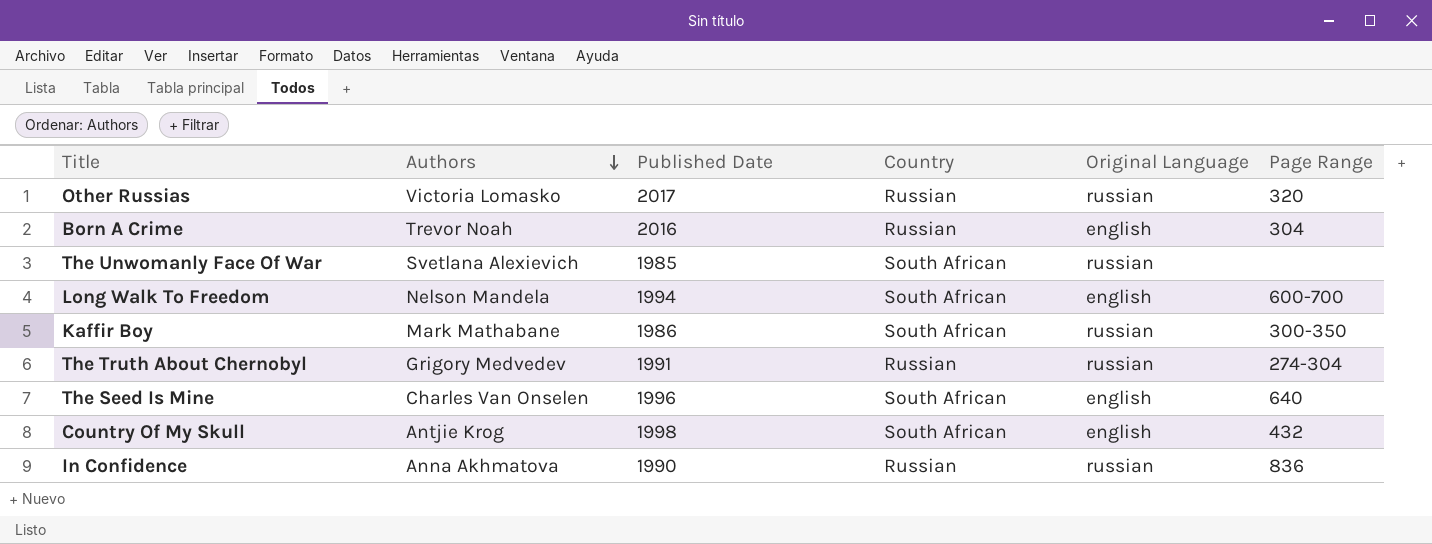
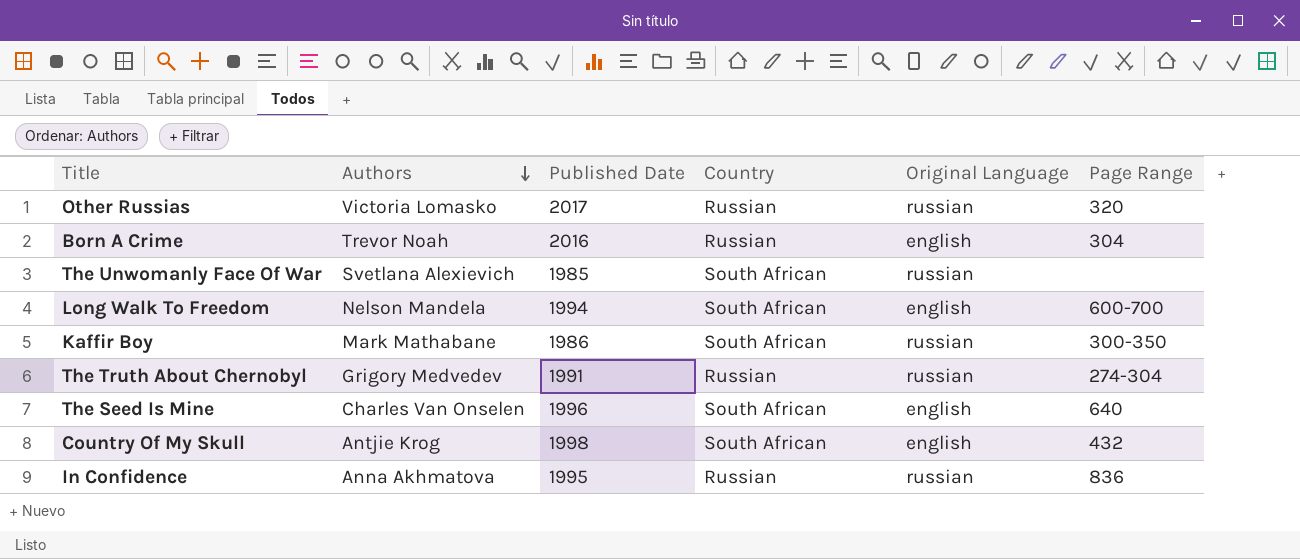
In Confidence | Published Date: 1990 -> 1995

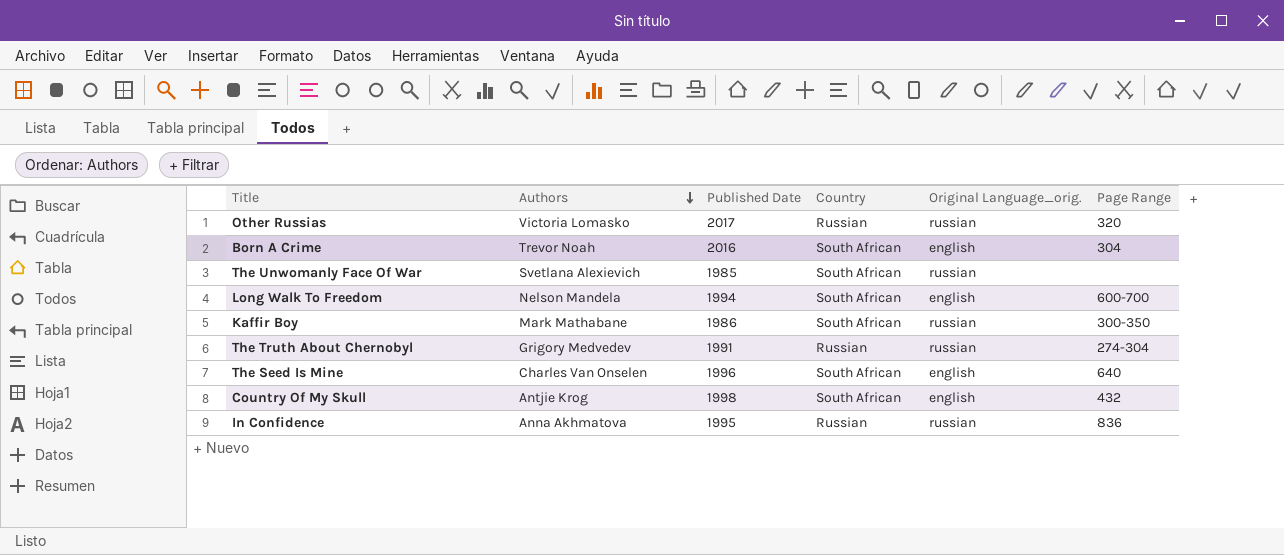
column name: Original Language -> Original Language_orig.
Born A Crime | Country: Russian -> South African

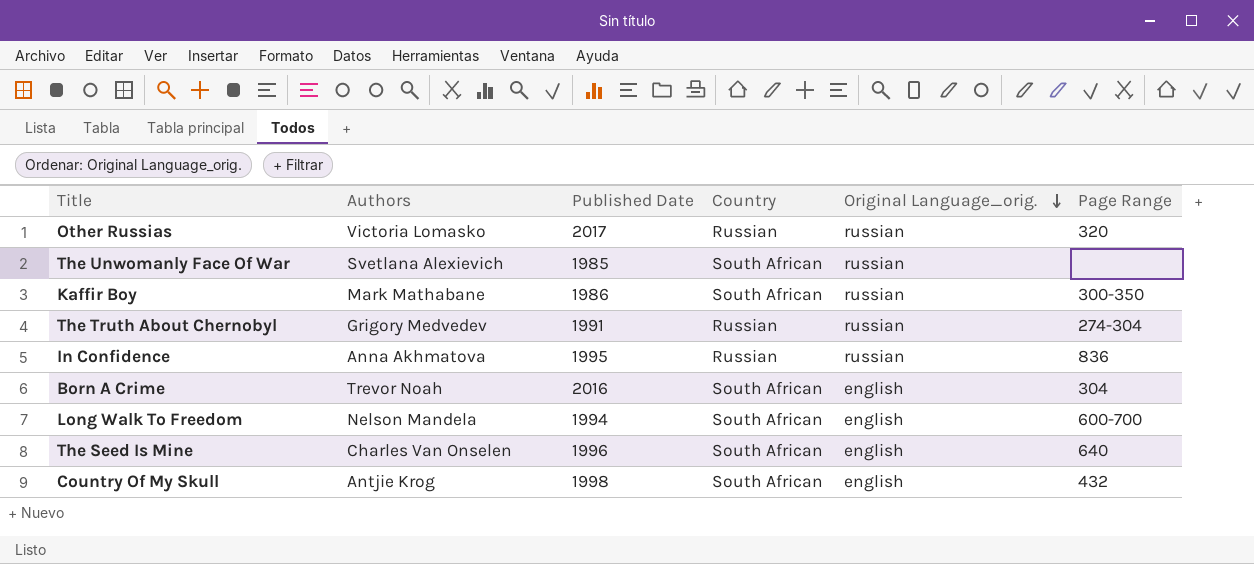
row order: Authors descending -> Original Language_orig. descending

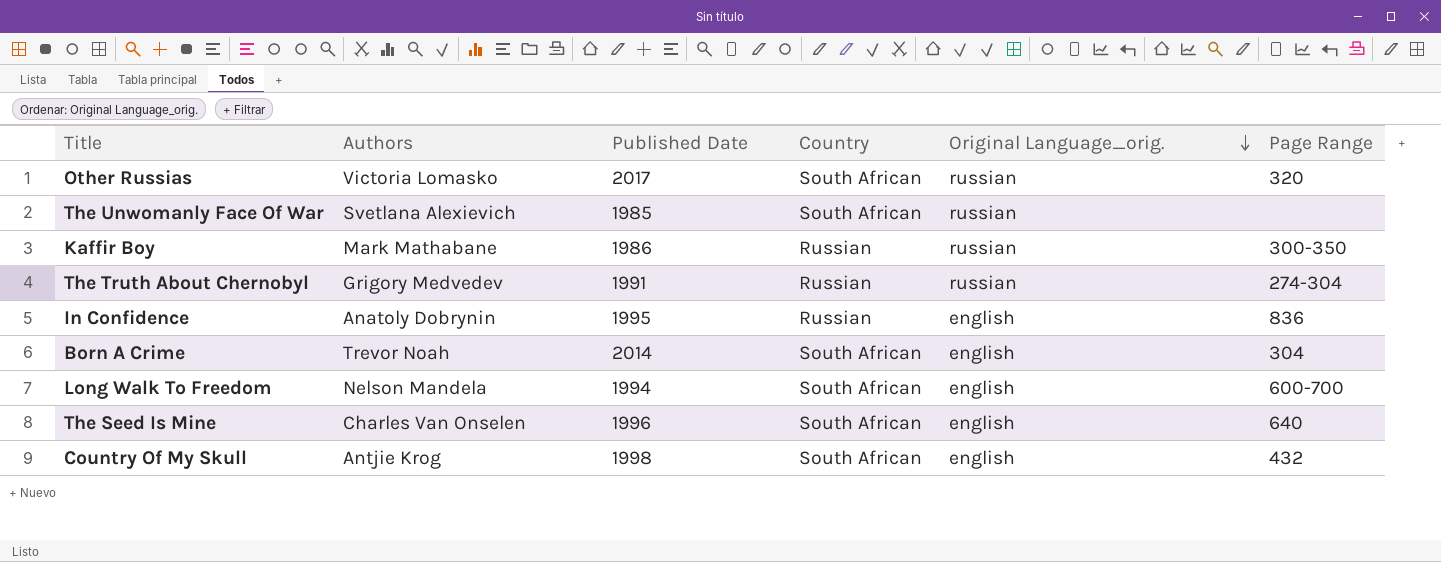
Other Russias | Country: Russian -> South African
Kaffir Boy | Country: South African -> Russian
In Confidence | Authors: Anna Akhmatova -> Anatoly Dobrynin
In Confidence | Original Language_orig.: russian -> english
Born A Crime | Published Date: 2016 -> 2014

